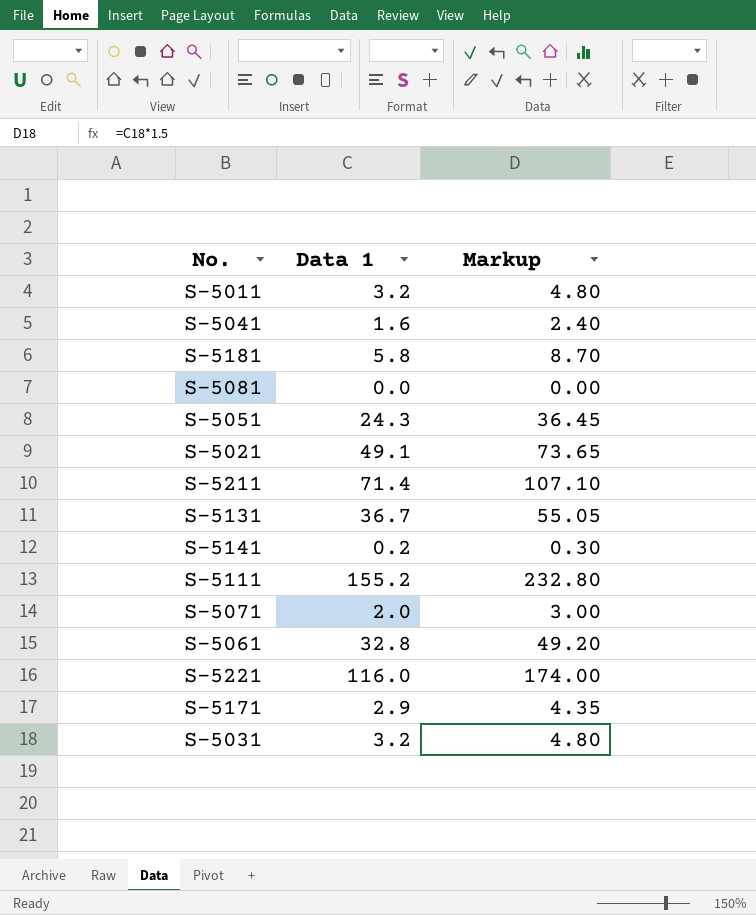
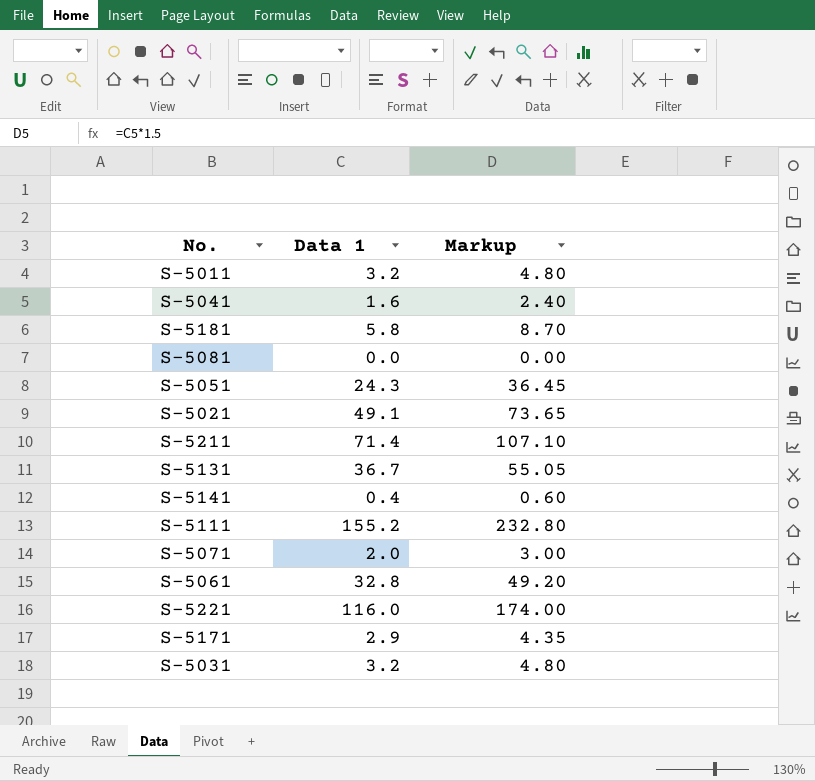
S-5141 | Data 1: 0.2 -> 0.4
S-5141 | Markup: 0.30 -> 0.60

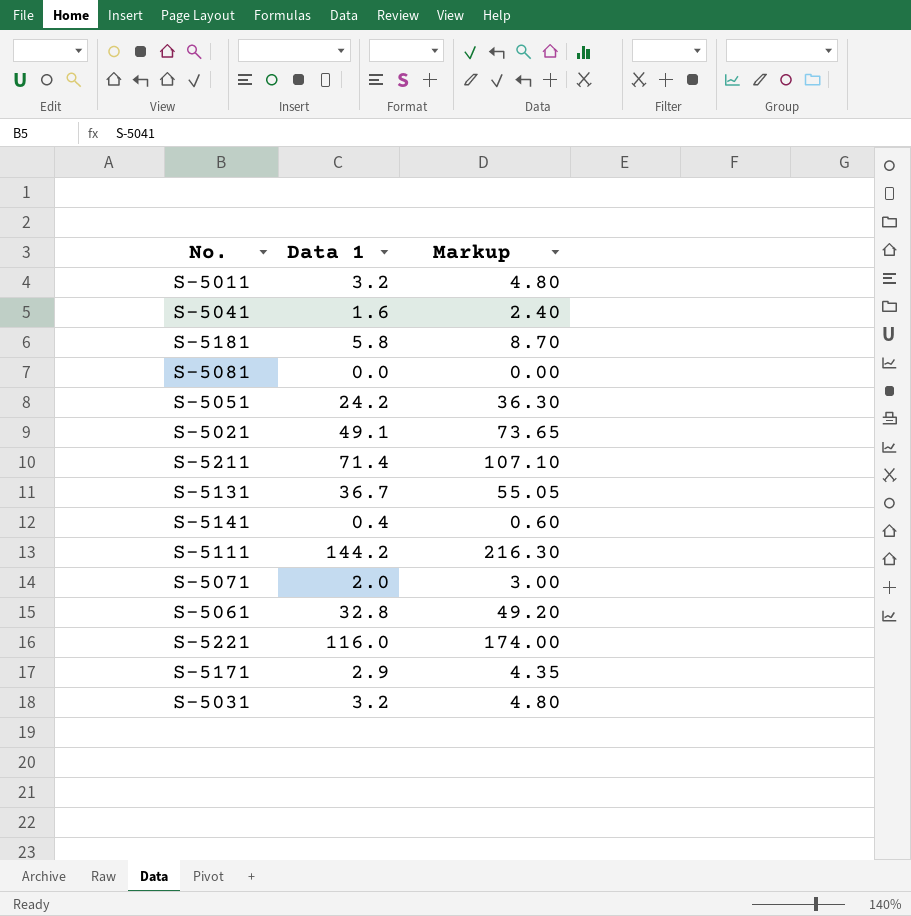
S-5051 | Data 1: 24.3 -> 24.2
S-5051 | Markup: 36.45 -> 36.30
S-5111 | Data 1: 155.2 -> 144.2
S-5111 | Markup: 232.80 -> 216.30

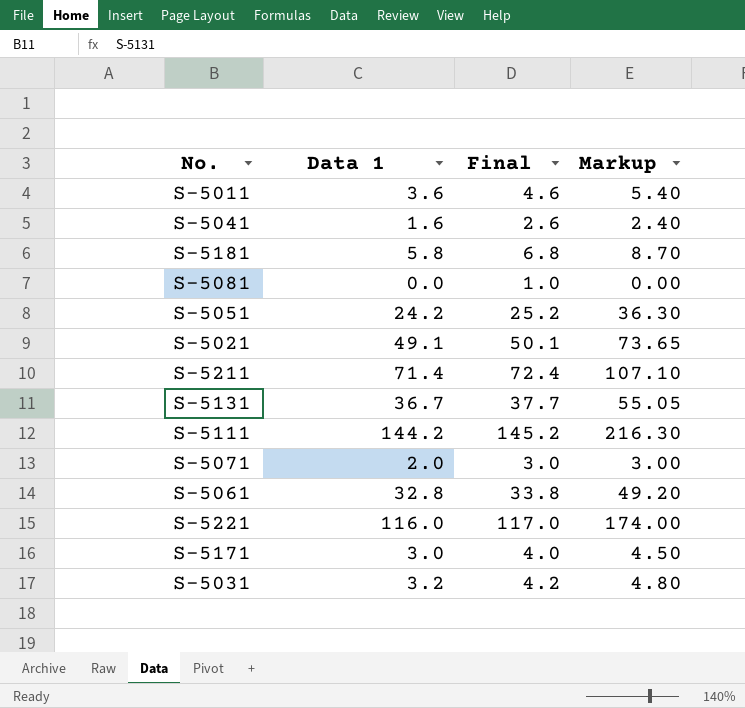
column Final | formula: none -> [Data 1] + 1
row S-5141: 0.4 | 0.60 -> none
S-5011 | Data 1: 3.2 -> 3.6
S-5011 | Markup: 4.80 -> 5.40
S-5171 | Data 1: 2.9 -> 3.0
S-5171 | Markup: 4.35 -> 4.50

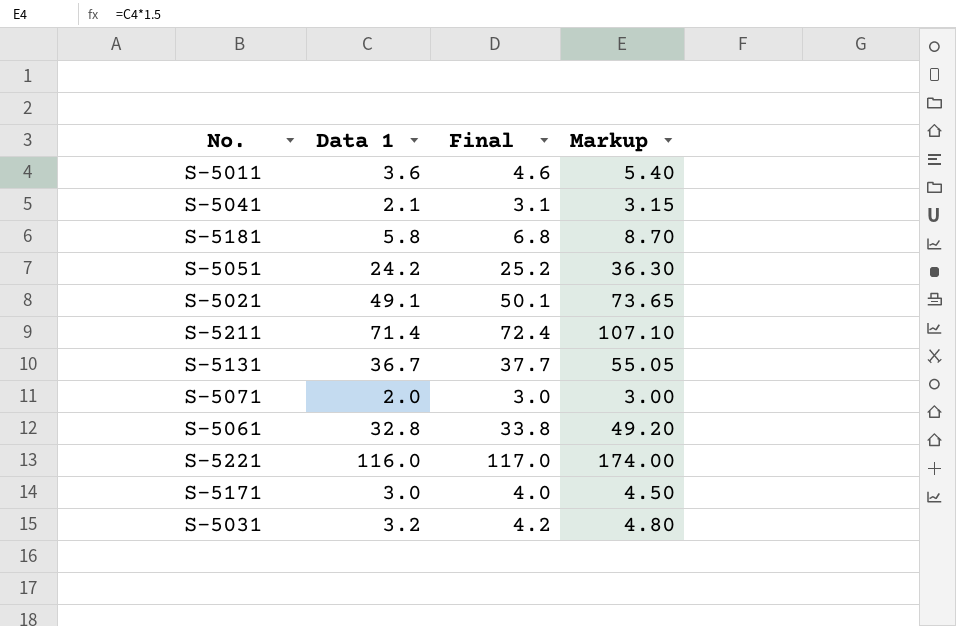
row S-5081: 0.0 | 1.0 | 0.00 -> none
row S-5111: 144.2 | 145.2 | 216.30 -> none
S-5041 | Data 1: 1.6 -> 2.1
S-5041 | Final: 2.6 -> 3.1
S-5041 | Markup: 2.40 -> 3.15

